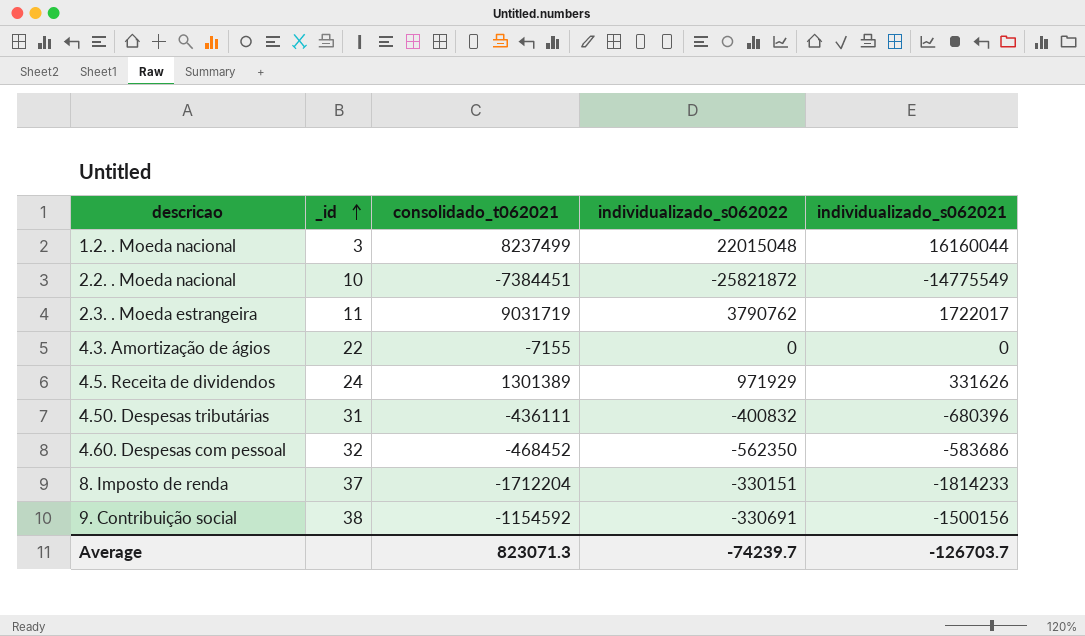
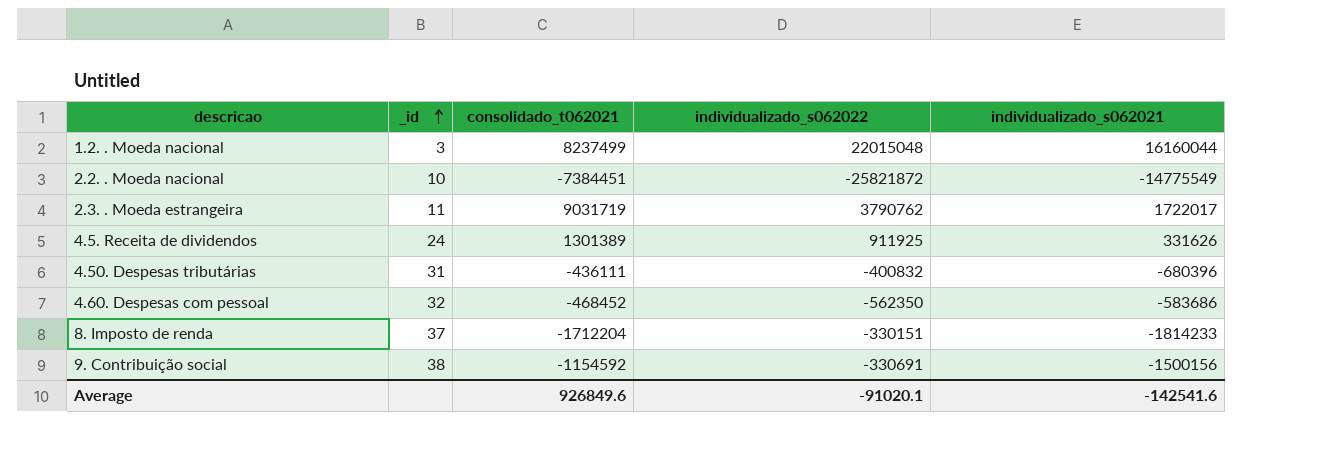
row 4.3. Amortização de ágios: 22 | -7155 | 0 | 0 -> none
4.5. Receita de dividendos | individualizado_s062022: 971929 -> 911925
Average | consolidado_t062021: 823071.3 -> 926849.6
Average | individualizado_s062022: -74239.7 -> -91020.1
Average | individualizado_s062021: -126703.7 -> -142541.6

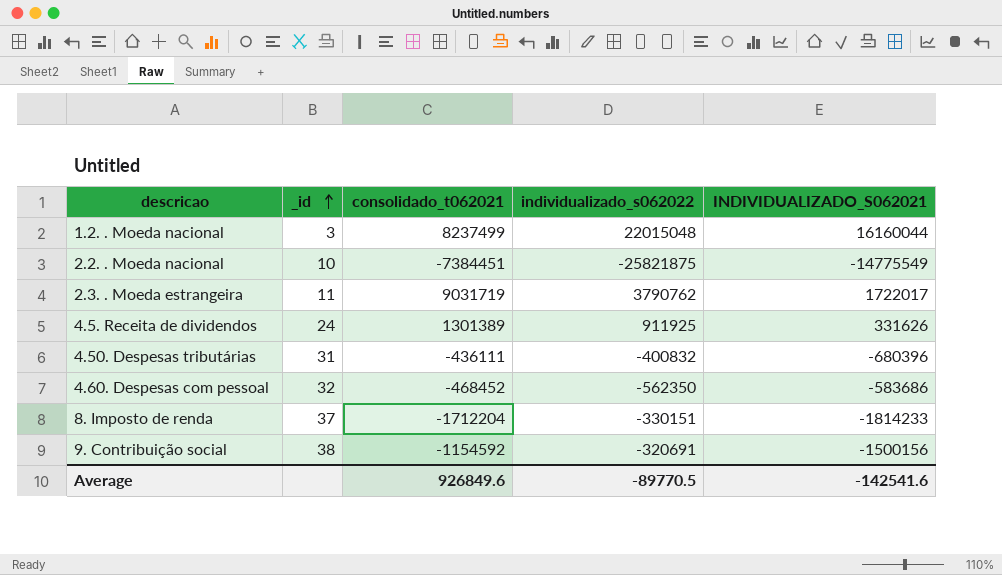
column name: individualizado_s062021 -> INDIVIDUALIZADO_S062021
2.2. . Moeda nacional | individualizado_s062022: -25821872 -> -25821875
9. Contribuição social | individualizado_s062022: -330691 -> -320691
Average | individualizado_s062022: -91020.1 -> -89770.5

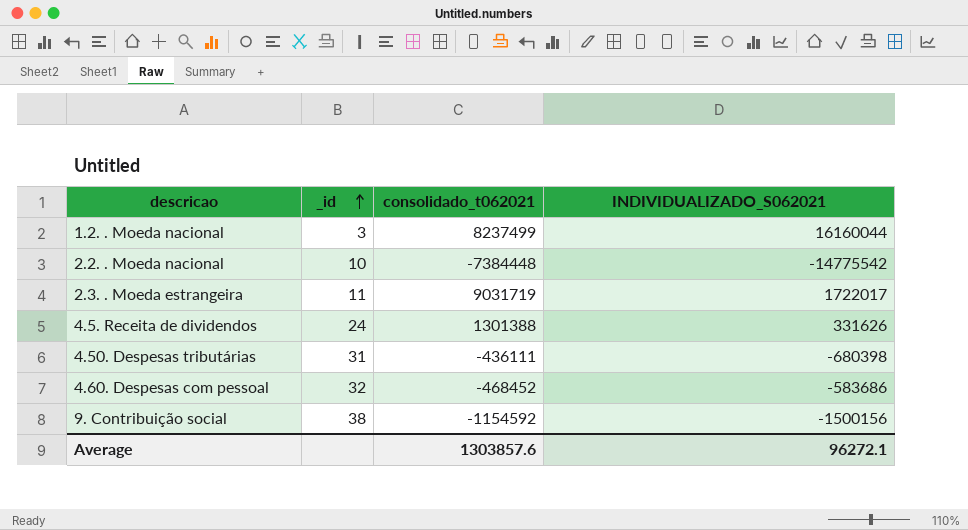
column individualizado_s062022 | position: 4 -> none
row 8. Imposto de renda: 37 | -1712204 | -330151 | -1814233 -> none
2.2. . Moeda nacional | consolidado_t062021: -7384451 -> -7384448
2.2. . Moeda nacional | INDIVIDUALIZADO_S062021: -14775549 -> -14775542
4.5. Receita de dividendos | consolidado_t062021: 1301389 -> 1301388
4.50. Despesas tributárias | INDIVIDUALIZADO_S062021: -680396 -> -680398
Average | consolidado_t062021: 926849.6 -> 1303857.6
Average | INDIVIDUALIZADO_S062021: -142541.6 -> 96272.1

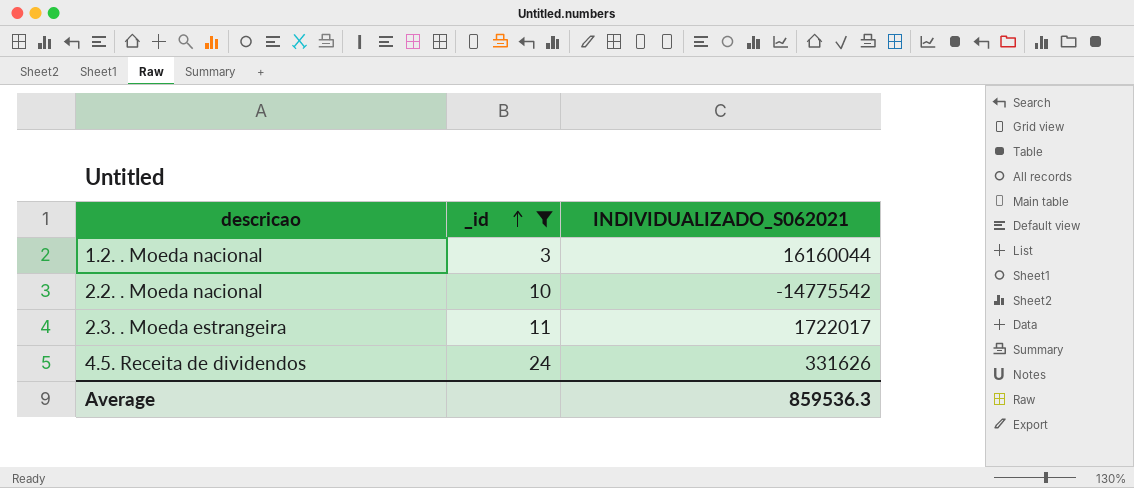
filter: none -> _id <= 24
column consolidado_t062021 | position: 3 -> none
Average | INDIVIDUALIZADO_S062021: 96272.1 -> 859536.3

